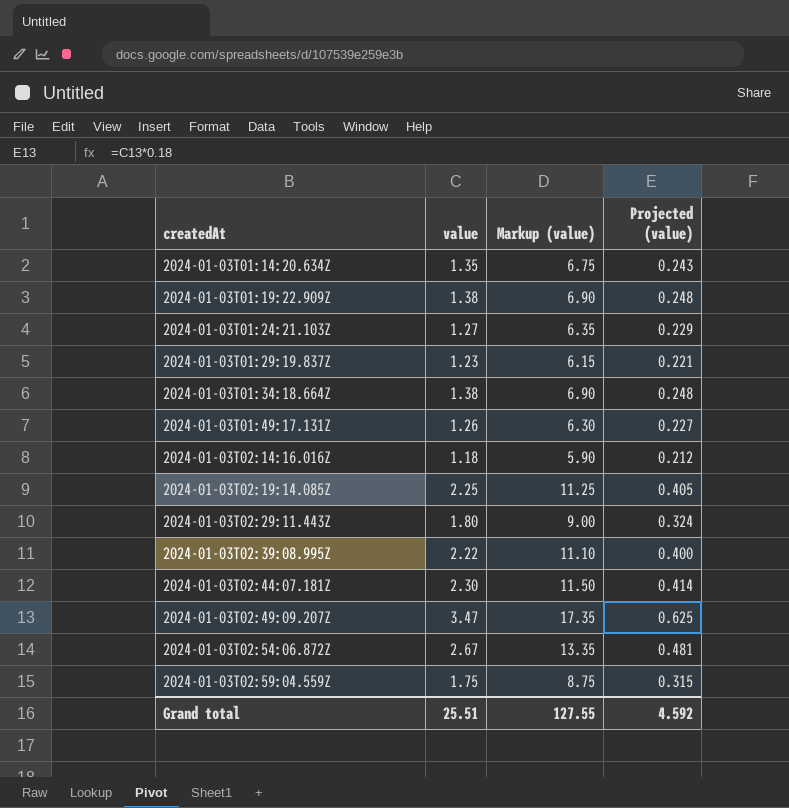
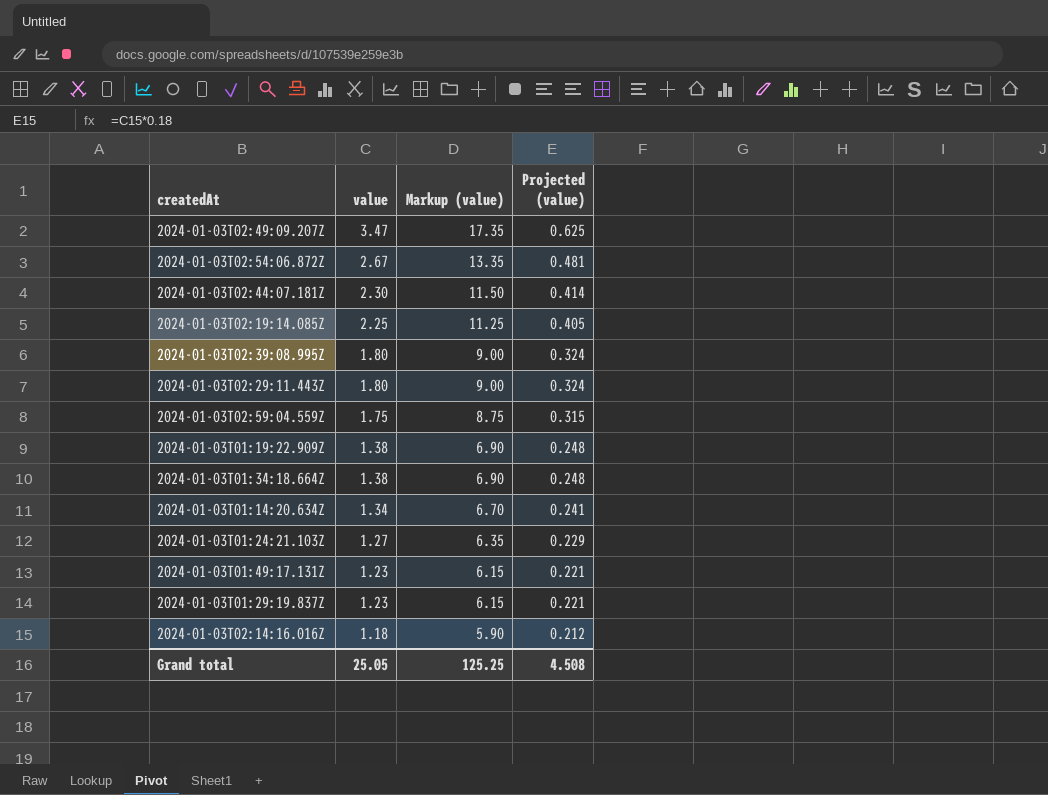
row order: createdAt ascending -> value descending
2024-01-03T02:39:08.995Z | value: 2.22 -> 1.80
2024-01-03T02:39:08.995Z | Markup (value): 11.10 -> 9.00
2024-01-03T02:39:08.995Z | Projected (value): 0.400 -> 0.324
2024-01-03T01:14:20.634Z | value: 1.35 -> 1.34
2024-01-03T01:14:20.634Z | Markup (value): 6.75 -> 6.70
2024-01-03T01:14:20.634Z | Projected (value): 0.243 -> 0.241
2024-01-03T01:49:17.131Z | value: 1.26 -> 1.23
2024-01-03T01:49:17.131Z | Markup (value): 6.30 -> 6.15
2024-01-03T01:49:17.131Z | Projected (value): 0.227 -> 0.221
Grand total | value: 25.51 -> 25.05
Grand total | Markup (value): 127.55 -> 125.25
Grand total | Projected (value): 4.592 -> 4.508

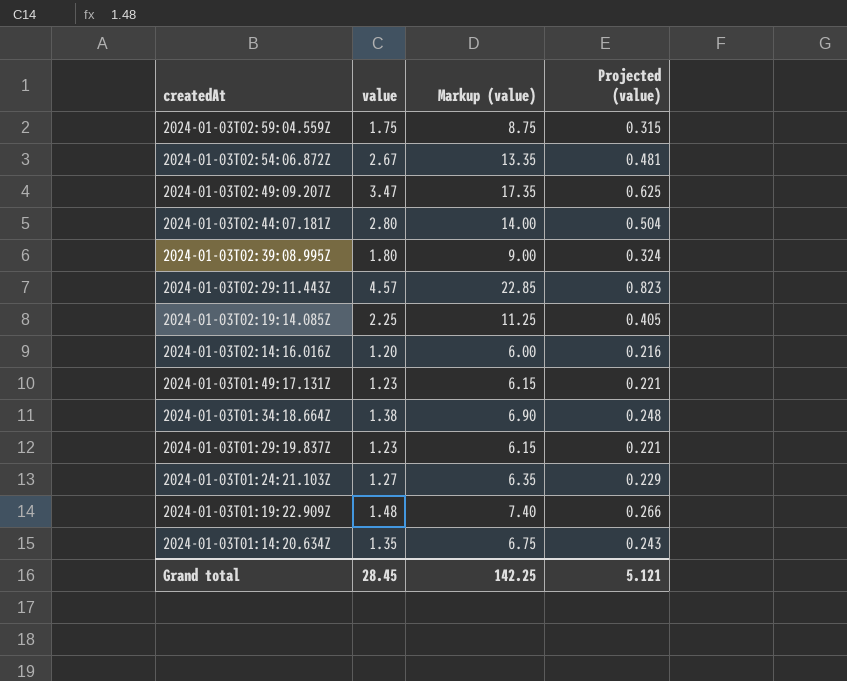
row order: value descending -> createdAt descending
2024-01-03T02:44:07.181Z | value: 2.30 -> 2.80
2024-01-03T02:44:07.181Z | Markup (value): 11.50 -> 14.00
2024-01-03T02:44:07.181Z | Projected (value): 0.414 -> 0.504
2024-01-03T02:29:11.443Z | value: 1.80 -> 4.57
2024-01-03T02:29:11.443Z | Markup (value): 9.00 -> 22.85
2024-01-03T02:29:11.443Z | Projected (value): 0.324 -> 0.823
2024-01-03T02:14:16.016Z | value: 1.18 -> 1.20
2024-01-03T02:14:16.016Z | Markup (value): 5.90 -> 6.00
2024-01-03T02:14:16.016Z | Projected (value): 0.212 -> 0.216
2024-01-03T01:19:22.909Z | value: 1.38 -> 1.48
2024-01-03T01:19:22.909Z | Markup (value): 6.90 -> 7.40
2024-01-03T01:19:22.909Z | Projected (value): 0.248 -> 0.266
2024-01-03T01:14:20.634Z | value: 1.34 -> 1.35
2024-01-03T01:14:20.634Z | Markup (value): 6.70 -> 6.75
2024-01-03T01:14:20.634Z | Projected (value): 0.241 -> 0.243
Grand total | value: 25.05 -> 28.45
Grand total | Markup (value): 125.25 -> 142.25
Grand total | Projected (value): 4.508 -> 5.121

